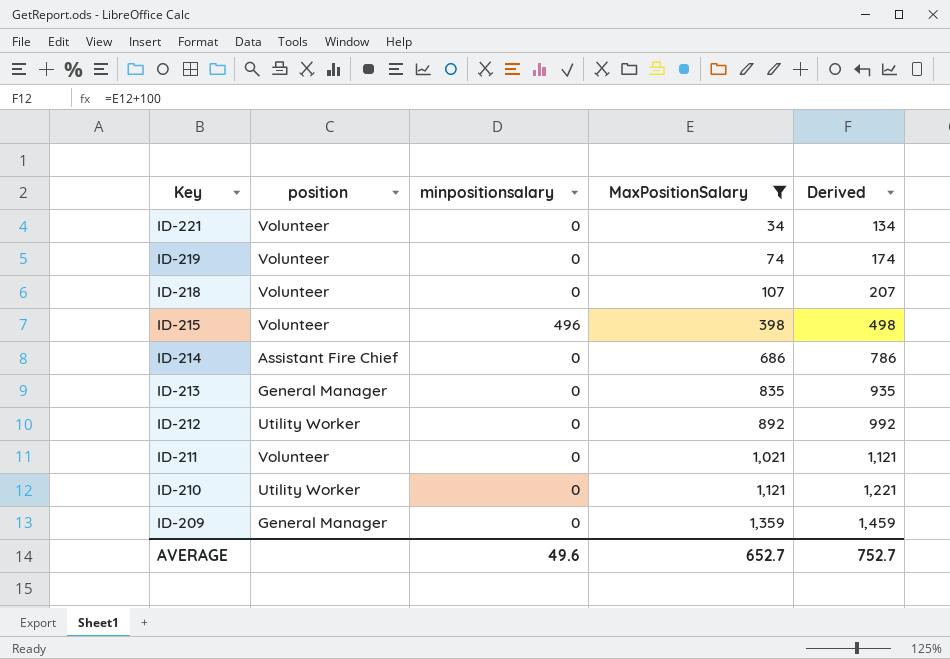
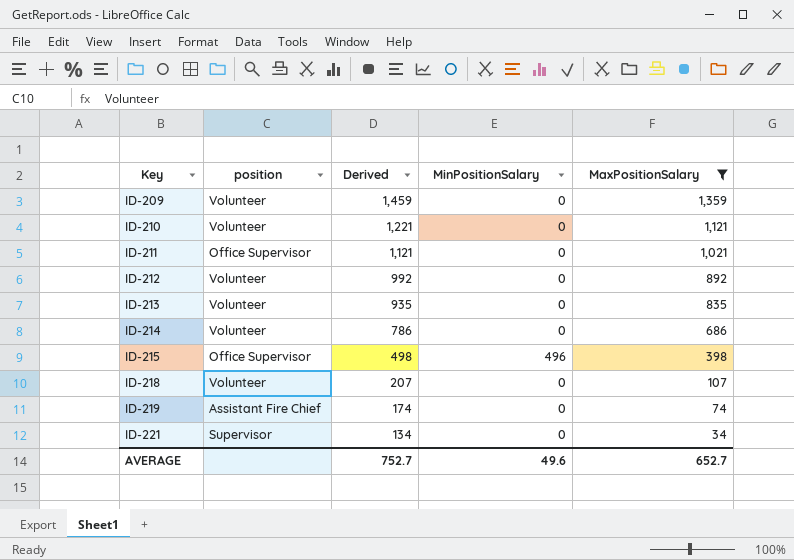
row order: Key descending -> Key ascending
column Derived | position: 5 -> 3
column name: minpositionsalary -> MinPositionSalary
ID-209 | position: General Manager -> Volunteer
ID-210 | position: Utility Worker -> Volunteer
ID-211 | position: Volunteer -> Office Supervisor
ID-212 | position: Utility Worker -> Volunteer
ID-213 | position: General Manager -> Volunteer
ID-214 | position: Assistant Fire Chief -> Volunteer
ID-215 | position: Volunteer -> Office Supervisor
ID-219 | position: Volunteer -> Assistant Fire Chief
ID-221 | position: Volunteer -> Supervisor

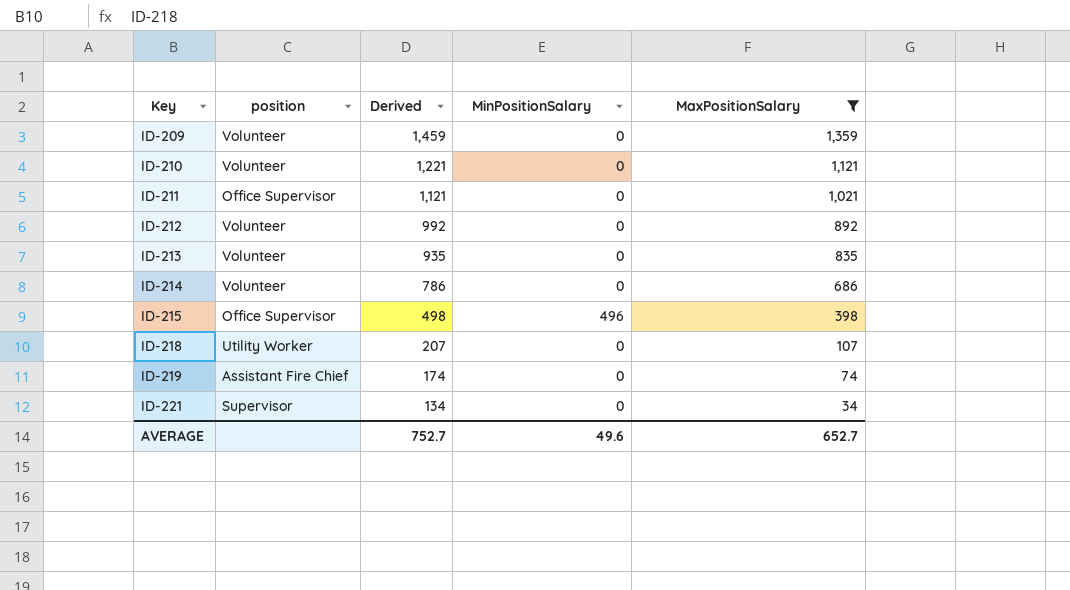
ID-218 | position: Volunteer -> Utility Worker

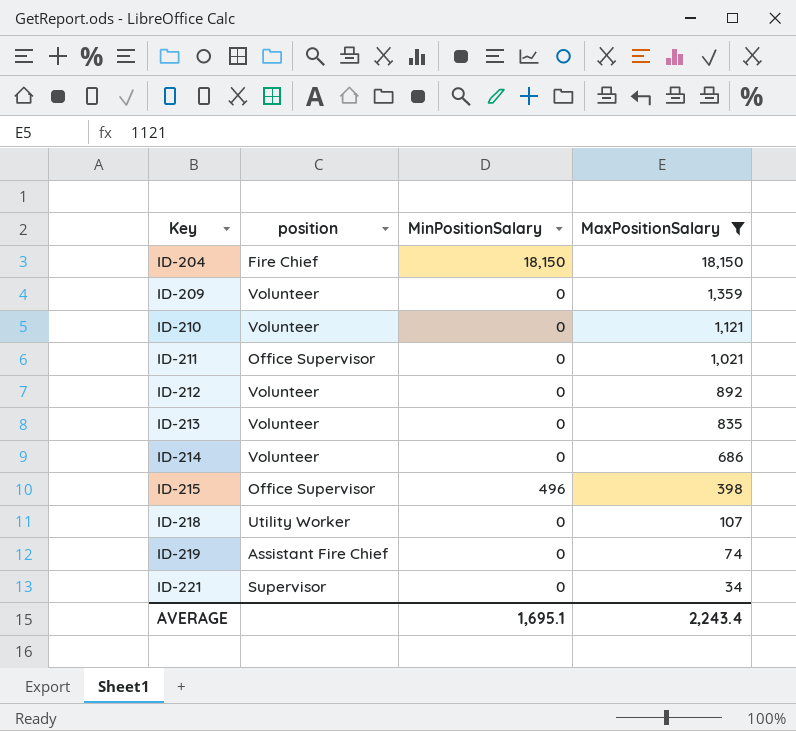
column Derived | formula: [MaxPositionSalary] + 100 -> none
row ID-204: none -> Fire Chief | 18,150 | 18,150
AVERAGE | MinPositionSalary: 49.6 -> 1,695.1
AVERAGE | MaxPositionSalary: 652.7 -> 2,243.4

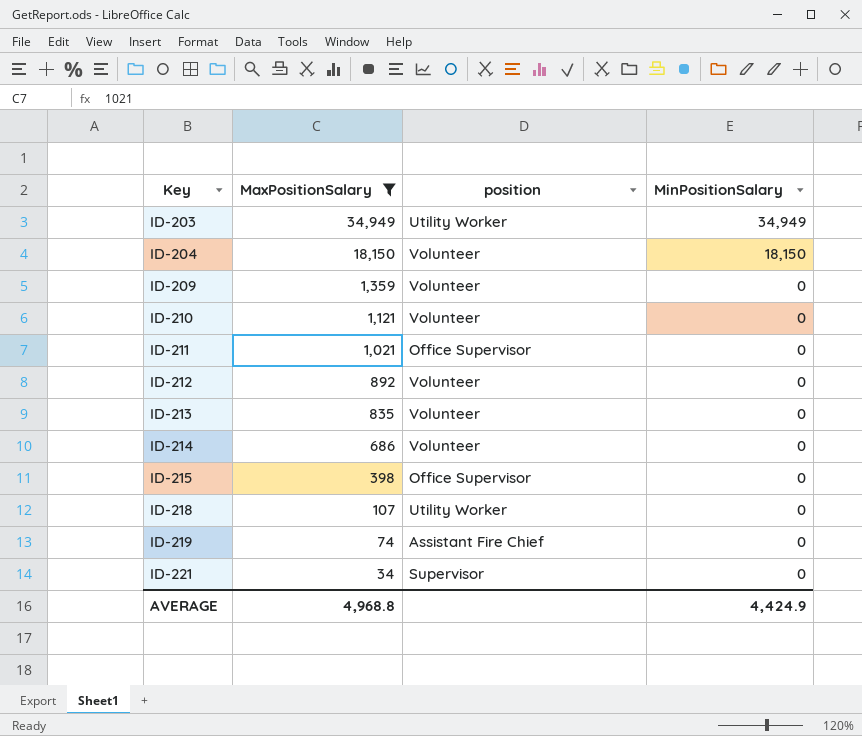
column MaxPositionSalary | position: 4 -> 2
row ID-203: none -> 34,949 | Utility Worker | 34,949
ID-204 | position: Fire Chief -> Volunteer
ID-215 | MinPositionSalary: 496 -> 0
AVERAGE | MaxPositionSalary: 2,243.4 -> 4,968.8
AVERAGE | MinPositionSalary: 1,695.1 -> 4,424.9

